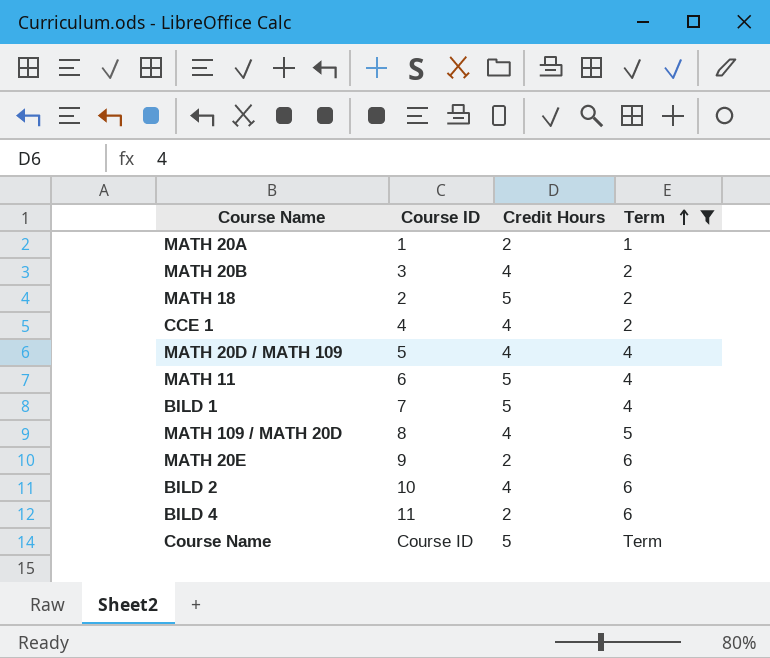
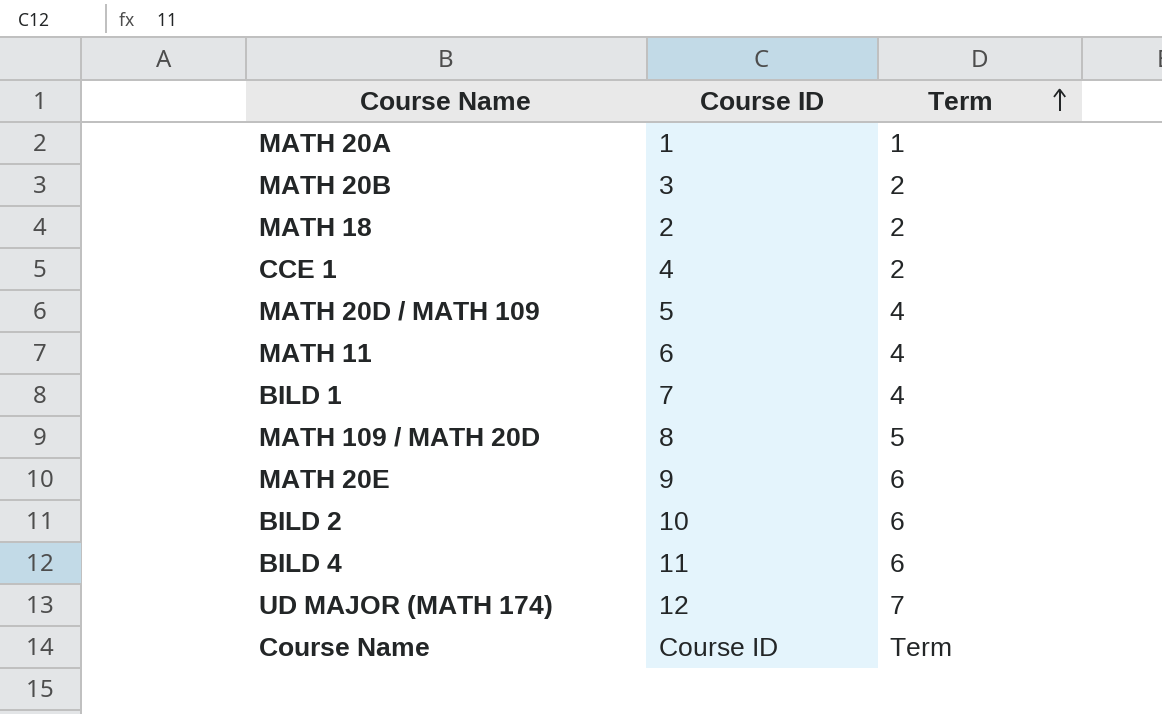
filter: Term != 7 -> none
column Credit Hours | position: 3 -> none

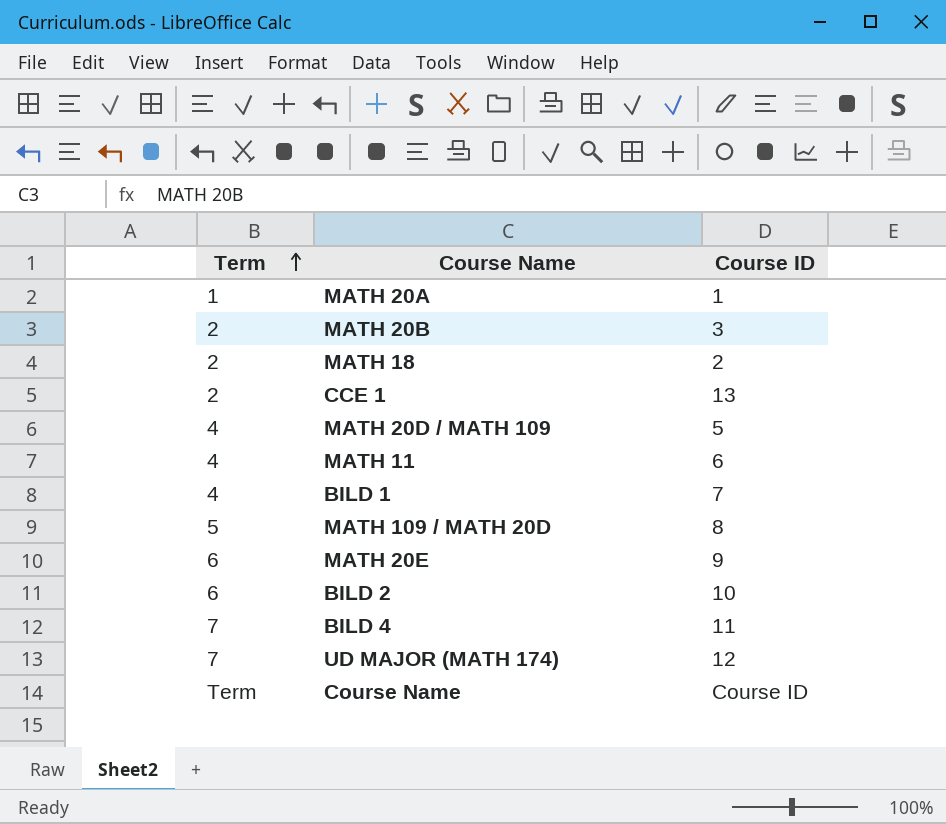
column Term | position: 3 -> 1
CCE 1 | Course ID: 4 -> 13
BILD 4 | Term: 6 -> 7

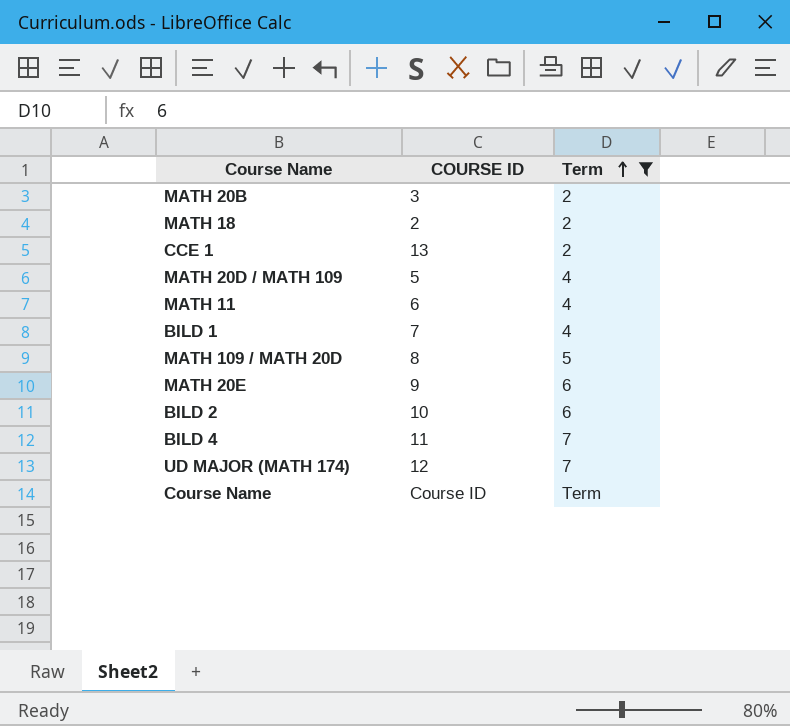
filter: none -> Term != 1
column name: Course ID -> COURSE ID
column Term | position: 1 -> 3

